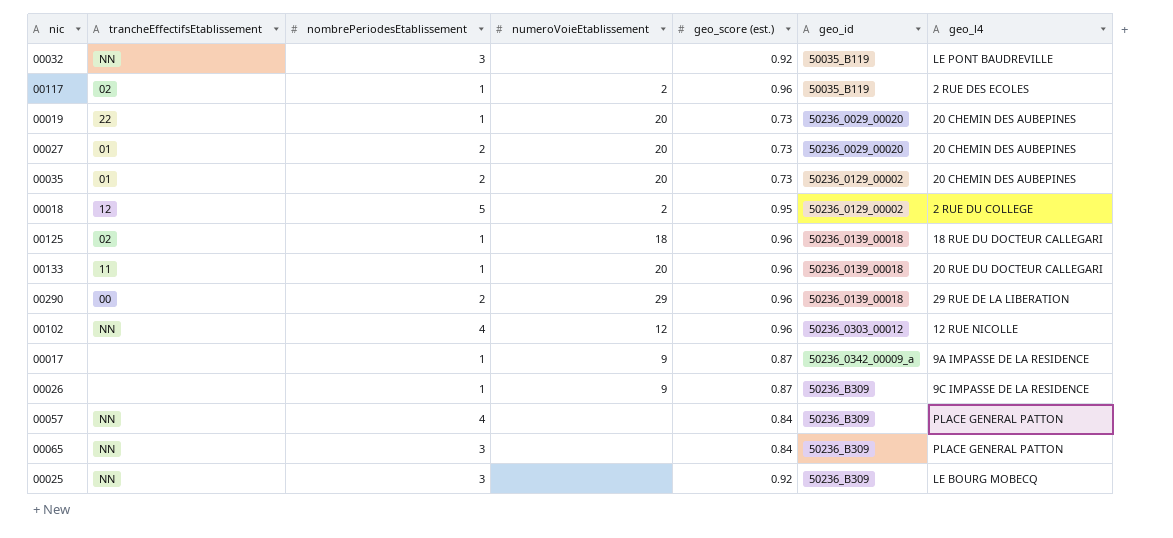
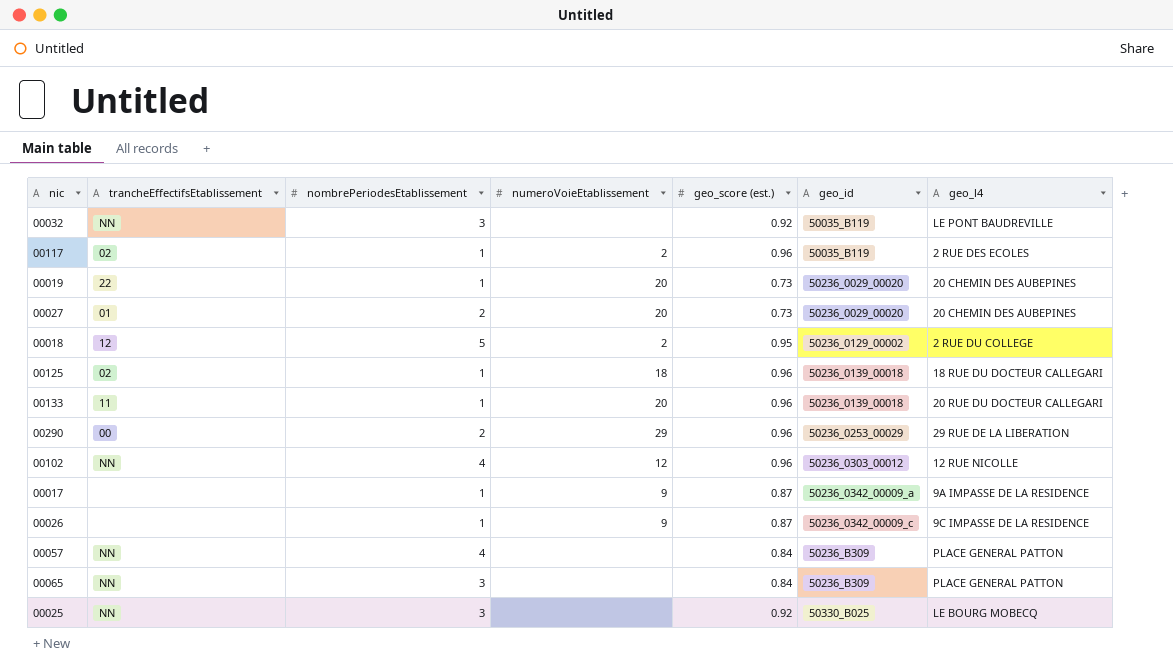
row 00035: 01 | 2 | 20 | 0.73 | 50236_0129_00002 | 20 CHEMIN DES AUBEPINES -> none
00290 | geo_id: 50236_0139_00018 -> 50236_0253_00029
00026 | geo_id: 50236_B309 -> 50236_0342_00009_c
00025 | geo_id: 50236_B309 -> 50330_B025

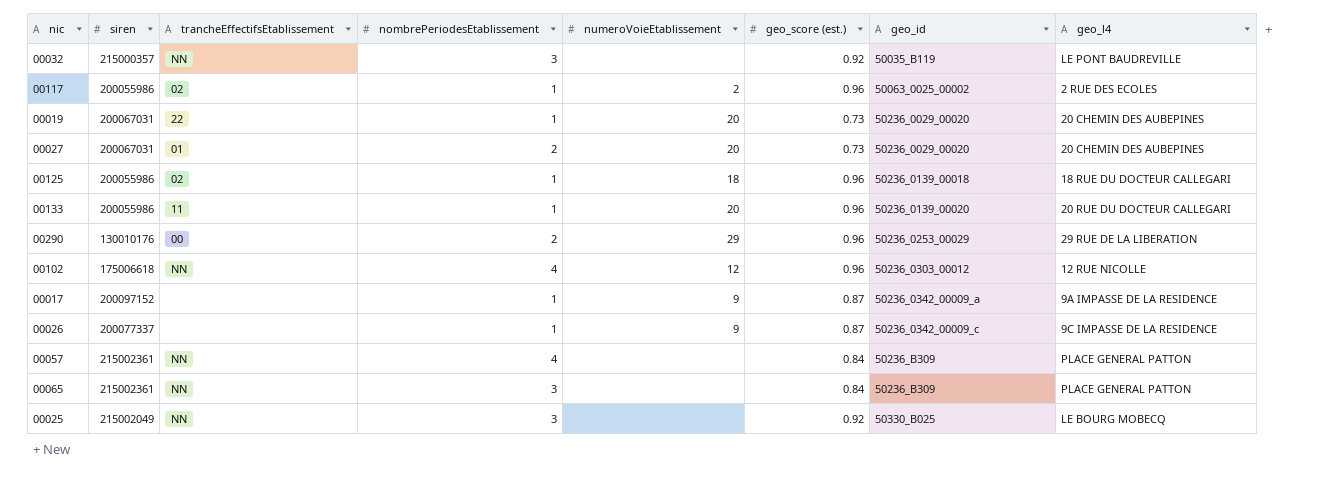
column siren | position: none -> 2
row 00018: 12 | 5 | 2 | 0.95 | 50236_0129_00002 | 2 RUE DU COLLEGE -> none
00117 | geo_id: 50035_B119 -> 50063_0025_00002
00133 | geo_id: 50236_0139_00018 -> 50236_0139_00020

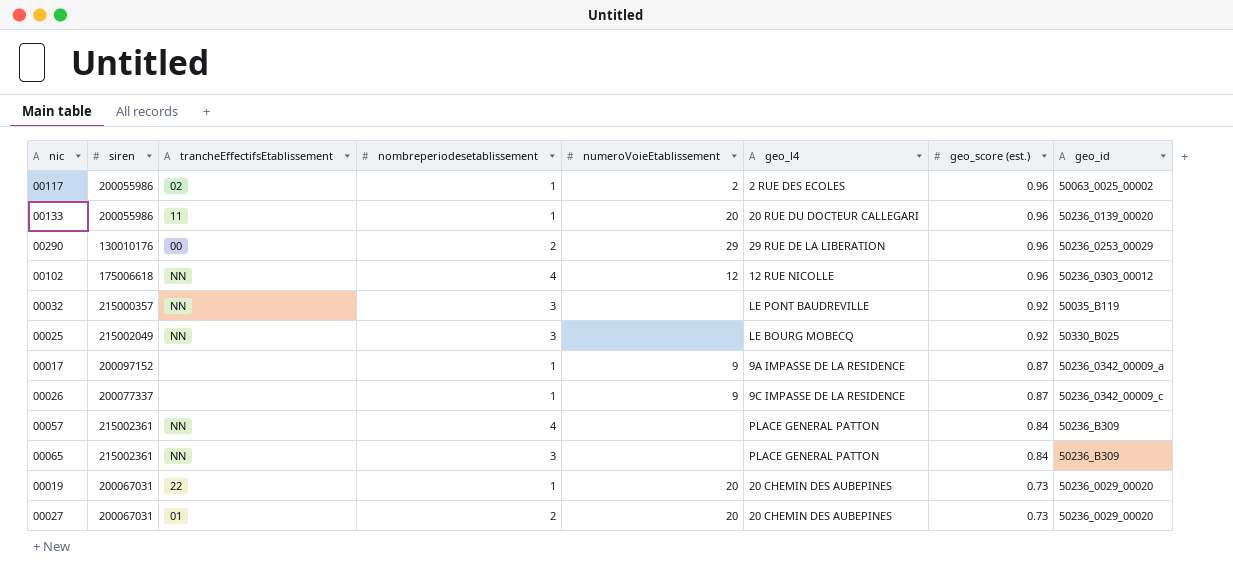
row order: geo_id ascending -> geo_score (est.) descending
column name: nombrePeriodesEtablissement -> nombreperiodesetablissement
column geo_l4 | position: 8 -> 6
row 00125: 200055986 | 02 | 1 | 18 | 0.96 | 50236_0139_00018 | 18 RUE DU DOCTEUR CALLEGARI -> none

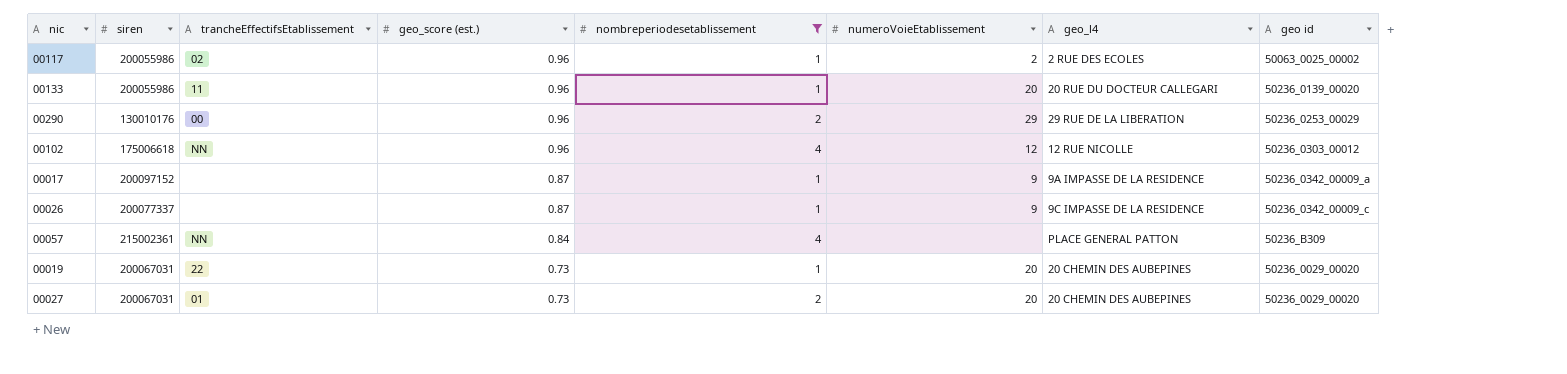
filter: none -> nombreperiodesetablissement != 3
column geo_score (est.) | position: 7 -> 4
column name: geo_id -> geo id

